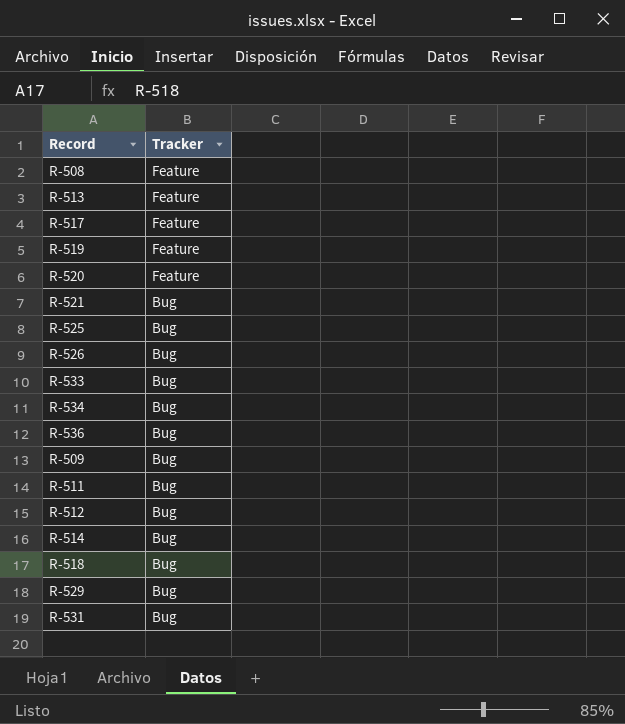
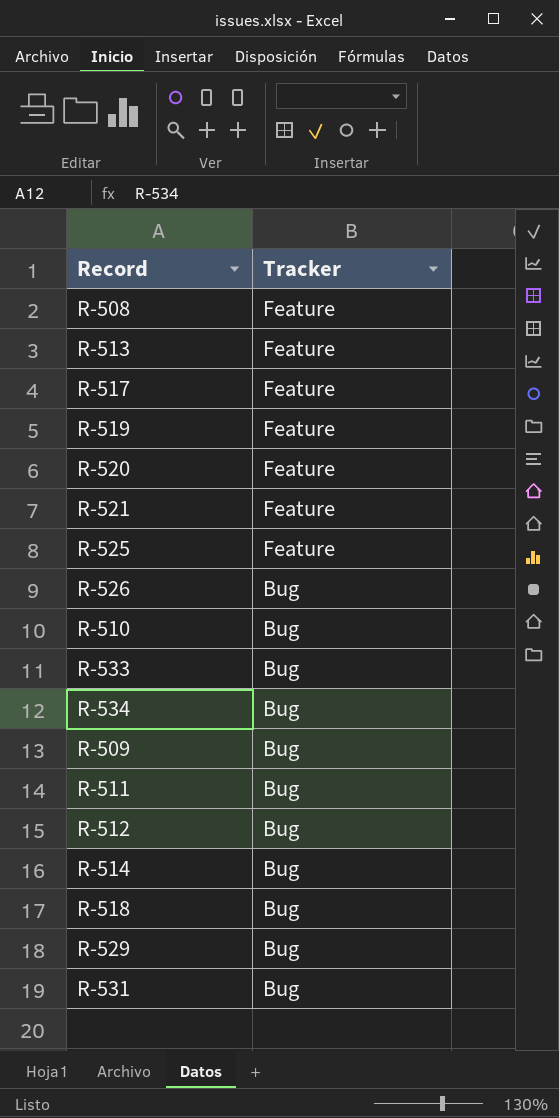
row R-536: Bug -> none
R-521 | Tracker: Bug -> Feature
R-525 | Tracker: Bug -> Feature
row R-510: none -> Bug

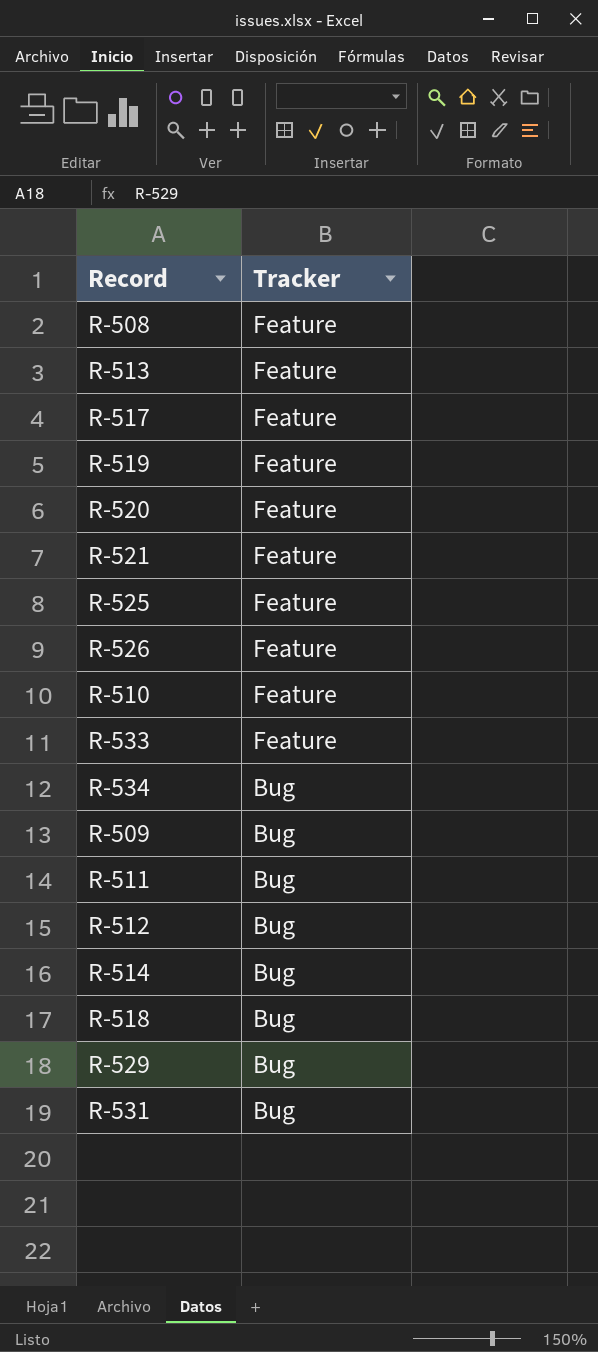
R-526 | Tracker: Bug -> Feature
R-510 | Tracker: Bug -> Feature
R-533 | Tracker: Bug -> Feature

